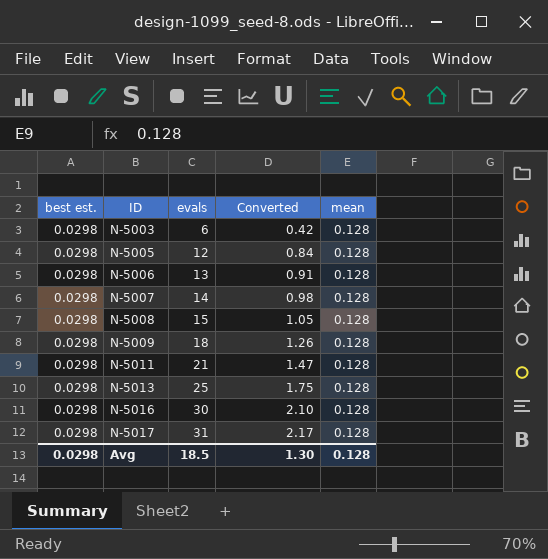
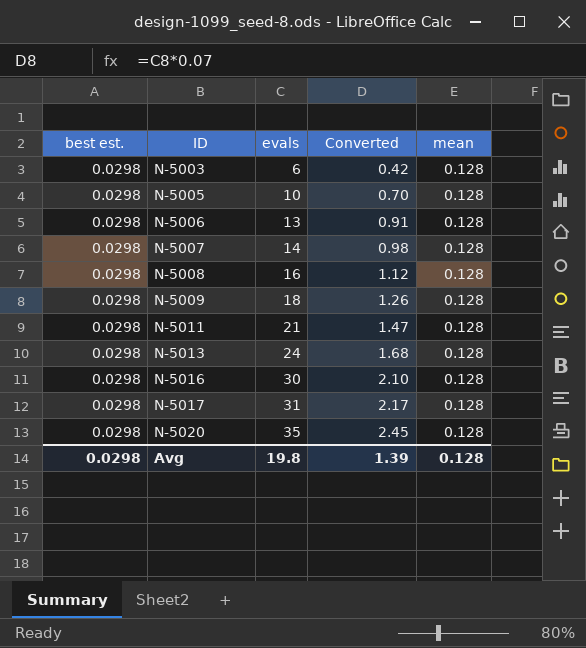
N-5005 | evals: 12 -> 10
N-5005 | Converted: 0.84 -> 0.70
N-5008 | evals: 15 -> 16
N-5008 | Converted: 1.05 -> 1.12
N-5013 | evals: 25 -> 24
N-5013 | Converted: 1.75 -> 1.68
row N-5020: none -> 0.0298 | 35 | 2.45 | 0.128
Avg | evals: 18.5 -> 19.8
Avg | Converted: 1.30 -> 1.39

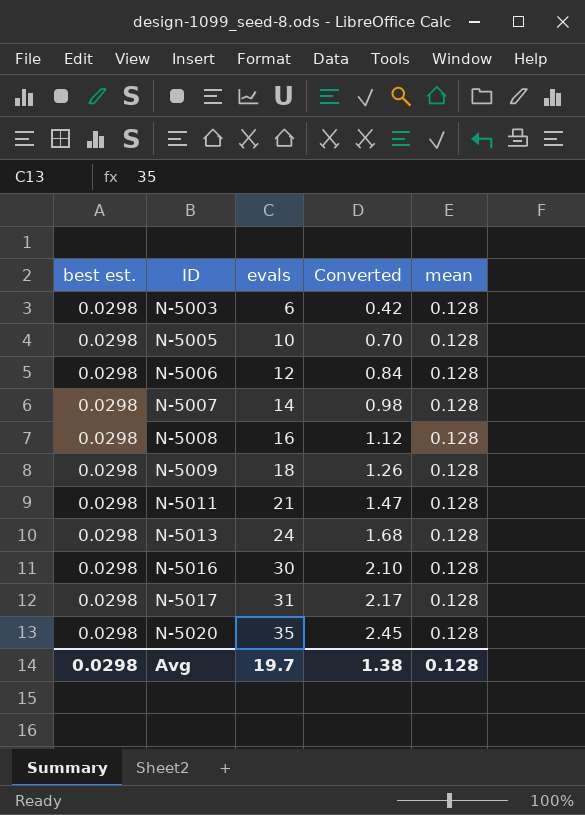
N-5006 | evals: 13 -> 12
N-5006 | Converted: 0.91 -> 0.84
Avg | evals: 19.8 -> 19.7
Avg | Converted: 1.39 -> 1.38

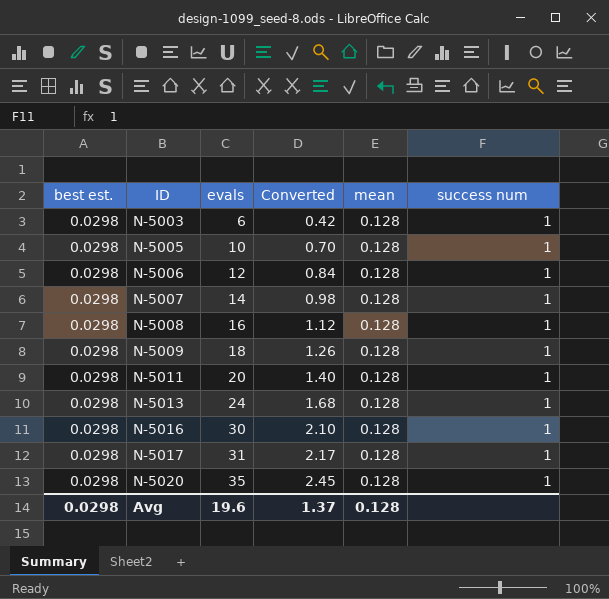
column success num | position: none -> 6
N-5011 | evals: 21 -> 20
N-5011 | Converted: 1.47 -> 1.40
Avg | evals: 19.7 -> 19.6
Avg | Converted: 1.38 -> 1.37

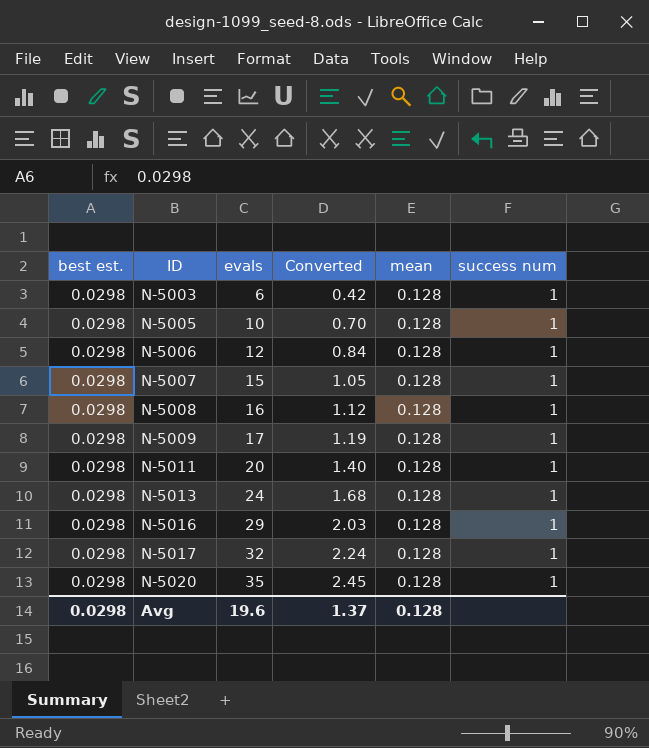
N-5007 | evals: 14 -> 15
N-5007 | Converted: 0.98 -> 1.05
N-5009 | evals: 18 -> 17
N-5009 | Converted: 1.26 -> 1.19
N-5016 | evals: 30 -> 29
N-5016 | Converted: 2.10 -> 2.03
N-5017 | evals: 31 -> 32
N-5017 | Converted: 2.17 -> 2.24

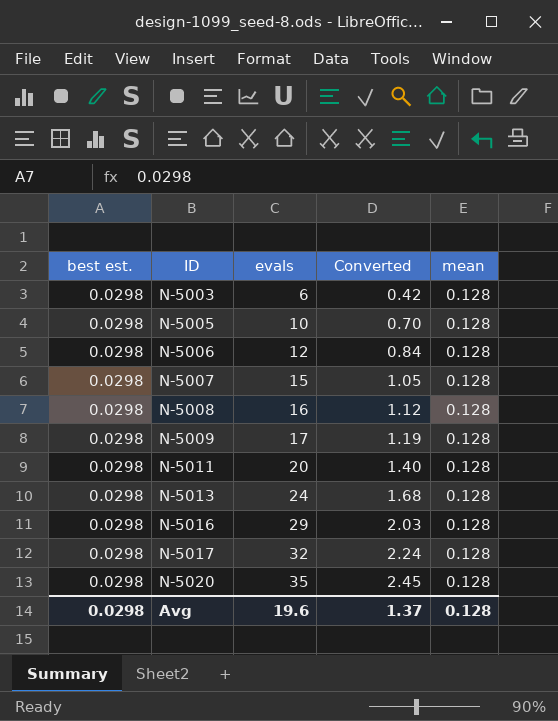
column success num | position: 6 -> none

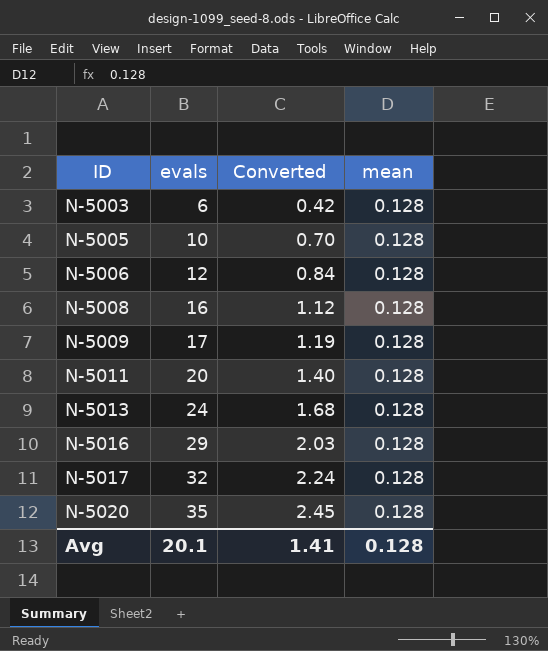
column best est. | position: 1 -> none
row N-5007: 0.0298 | 15 | 1.05 | 0.128 -> none
Avg | evals: 19.6 -> 20.1
Avg | Converted: 1.37 -> 1.41

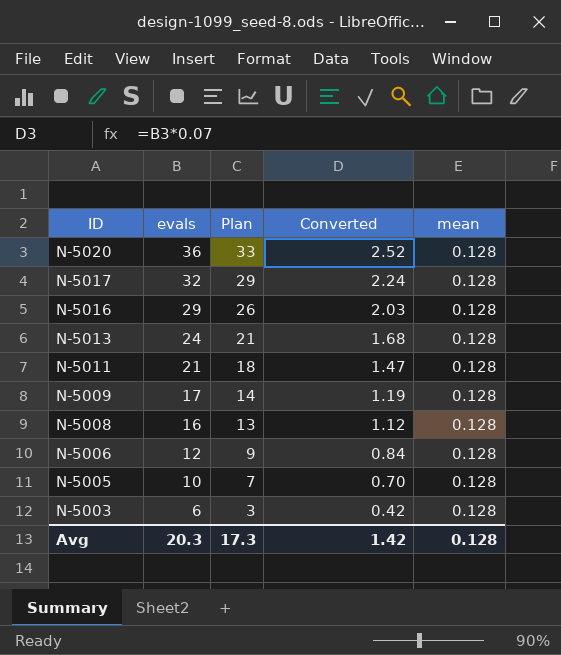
row order: ID ascending -> ID descending
column Plan | formula: none -> [evals] - 3
N-5020 | evals: 35 -> 36
N-5020 | Converted: 2.45 -> 2.52
N-5011 | evals: 20 -> 21
N-5011 | Converted: 1.40 -> 1.47
Avg | evals: 20.1 -> 20.3
Avg | Converted: 1.41 -> 1.42

